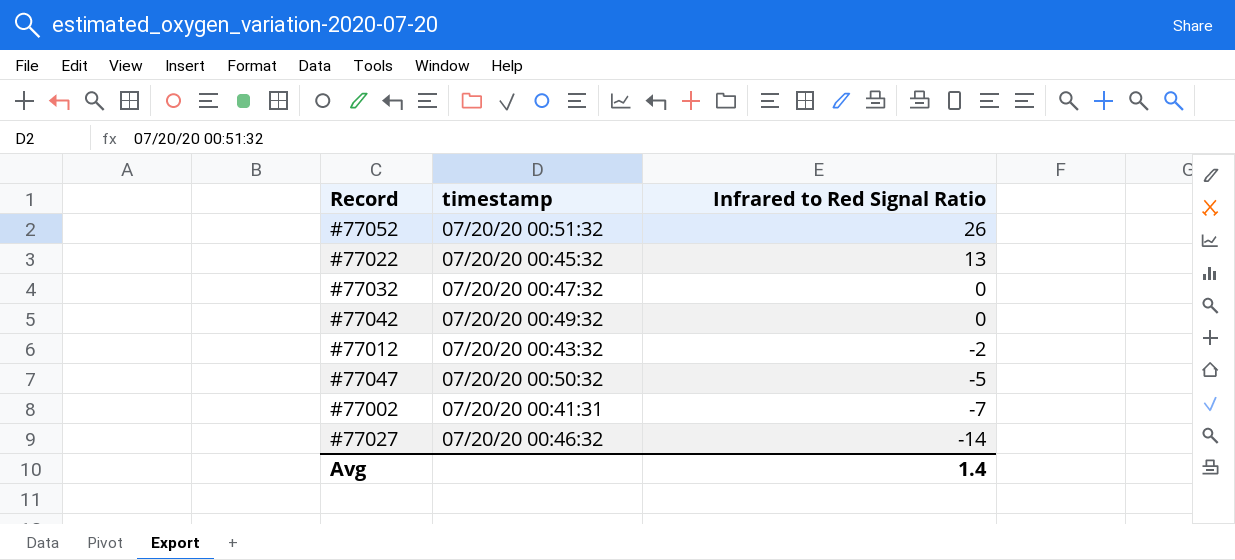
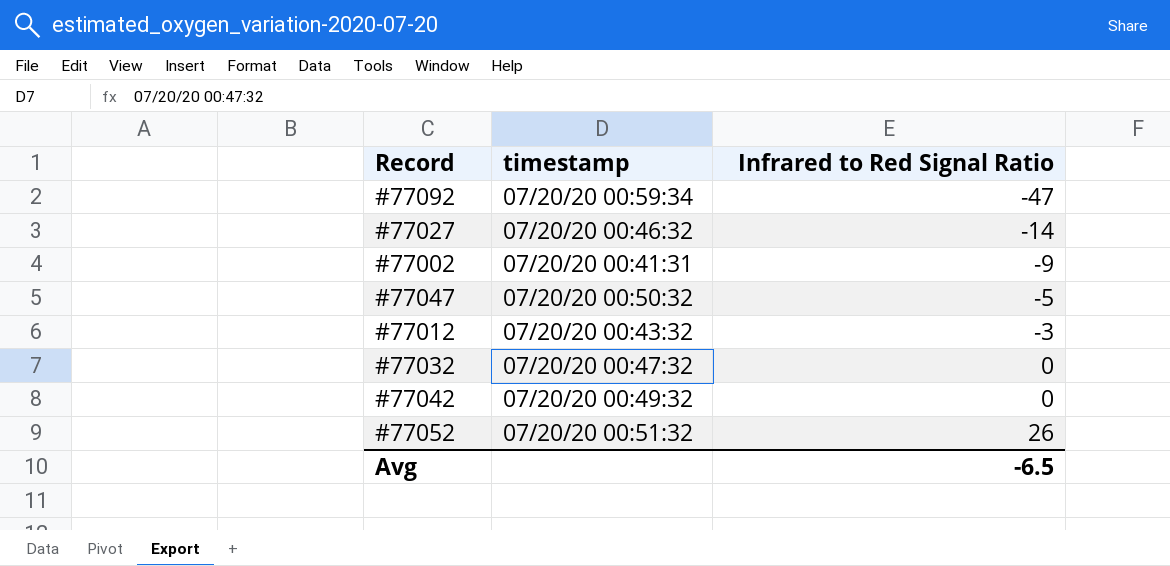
row order: Infrared to Red Signal Ratio descending -> Infrared to Red Signal Ratio ascending
row #77022: 07/20/20 00:45:32 | 13 -> none
row #77092: none -> 07/20/20 00:59:34 | -47
#77002 | Infrared to Red Signal Ratio: -7 -> -9
#77012 | Infrared to Red Signal Ratio: -2 -> -3
Avg | Infrared to Red Signal Ratio: 1.4 -> -6.5

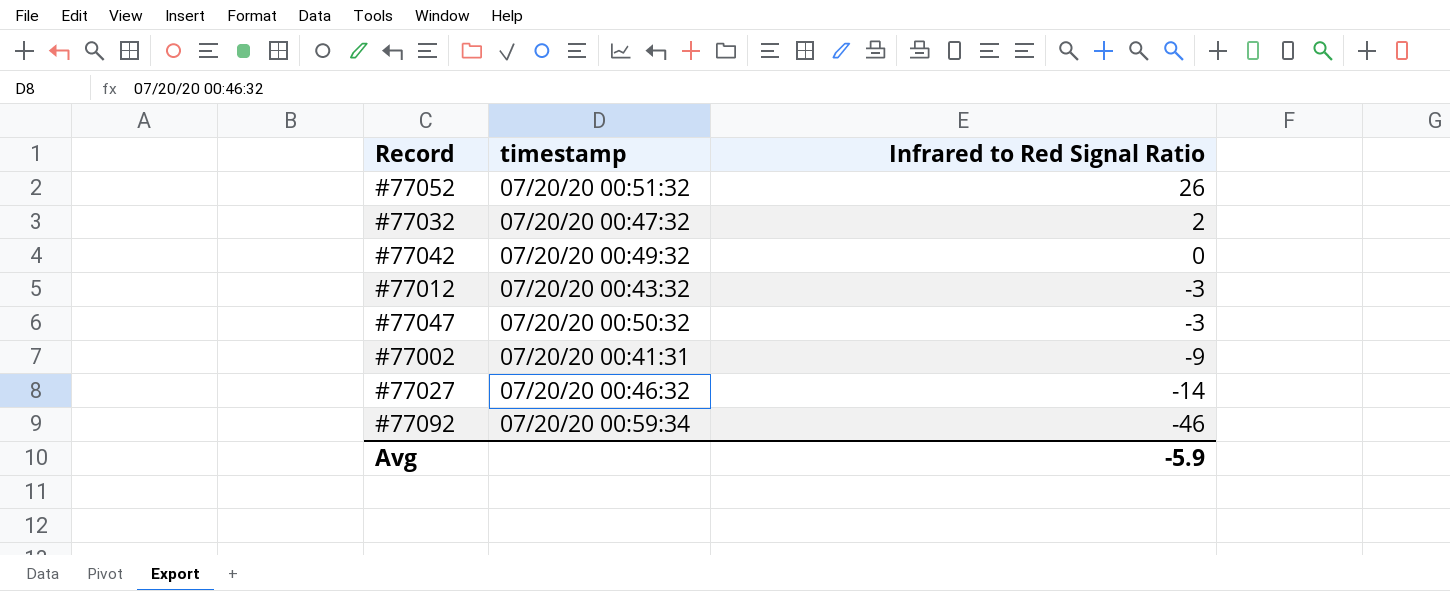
row order: Infrared to Red Signal Ratio ascending -> Infrared to Red Signal Ratio descending
#77032 | Infrared to Red Signal Ratio: 0 -> 2
#77047 | Infrared to Red Signal Ratio: -5 -> -3
#77092 | Infrared to Red Signal Ratio: -47 -> -46
Avg | Infrared to Red Signal Ratio: -6.5 -> -5.9

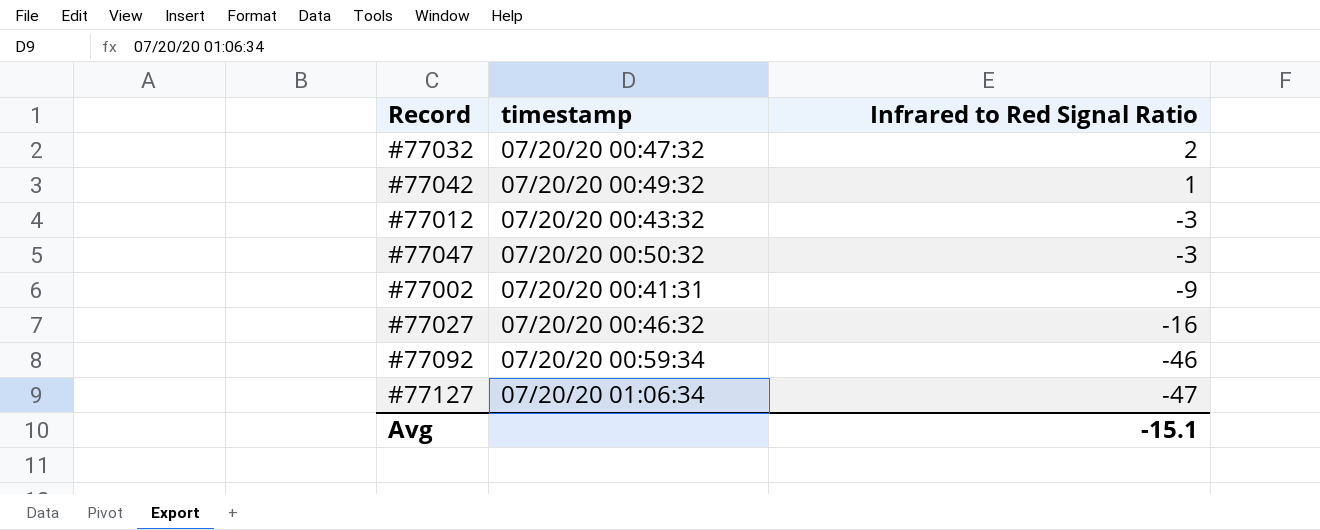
row #77052: 07/20/20 00:51:32 | 26 -> none
#77042 | Infrared to Red Signal Ratio: 0 -> 1
#77027 | Infrared to Red Signal Ratio: -14 -> -16
row #77127: none -> 07/20/20 01:06:34 | -47
Avg | Infrared to Red Signal Ratio: -5.9 -> -15.1

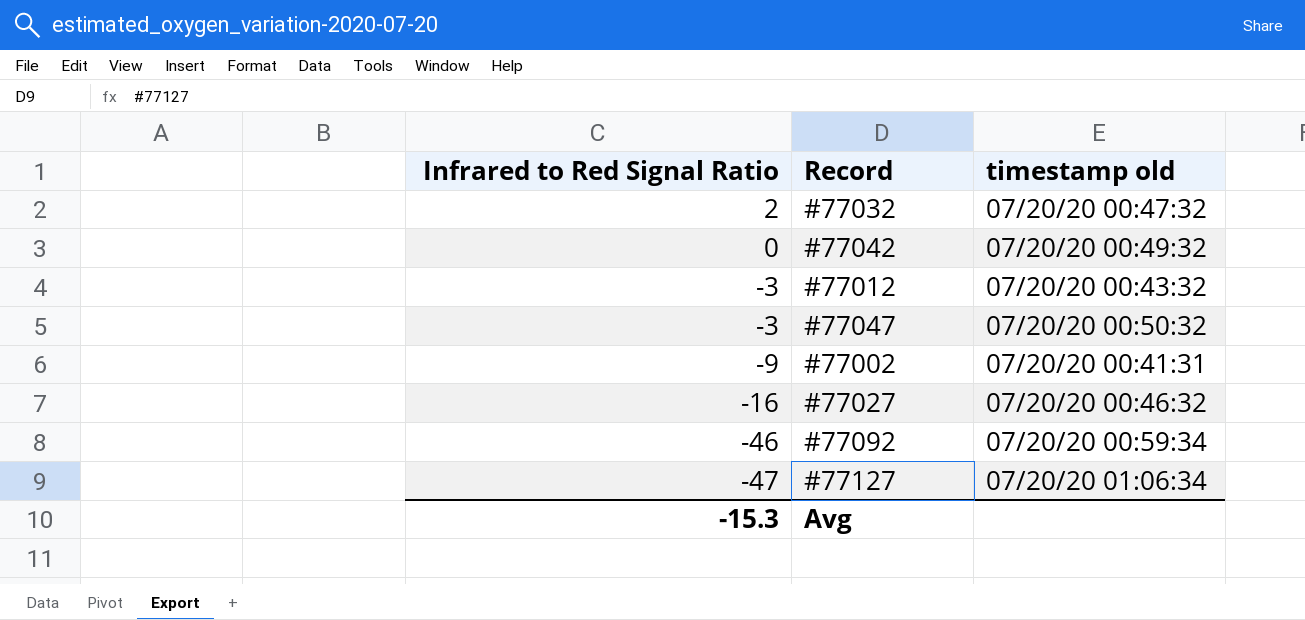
column Infrared to Red Signal Ratio | position: 3 -> 1
column name: timestamp -> timestamp old
#77042 | Infrared to Red Signal Ratio: 1 -> 0
Avg | Infrared to Red Signal Ratio: -15.1 -> -15.3

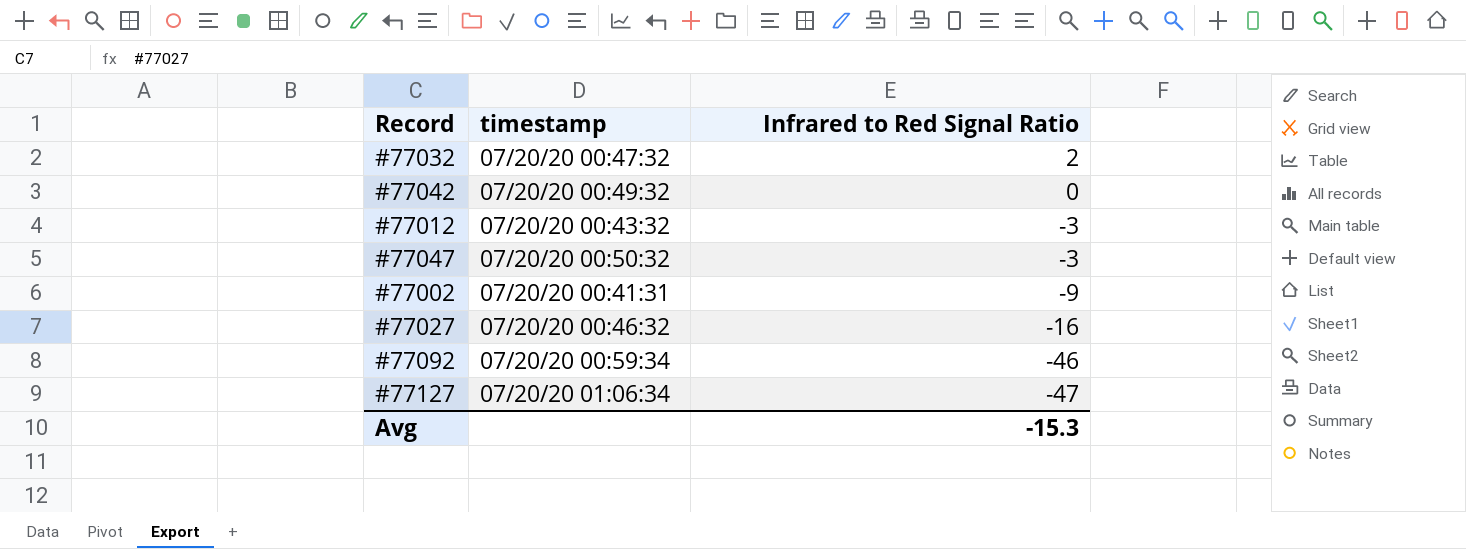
column name: timestamp old -> timestamp
column Infrared to Red Signal Ratio | position: 1 -> 3

